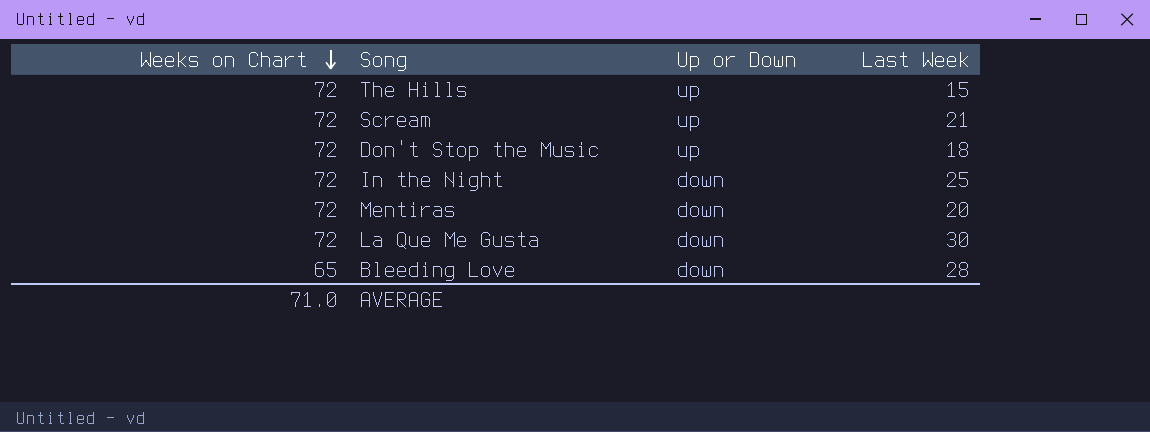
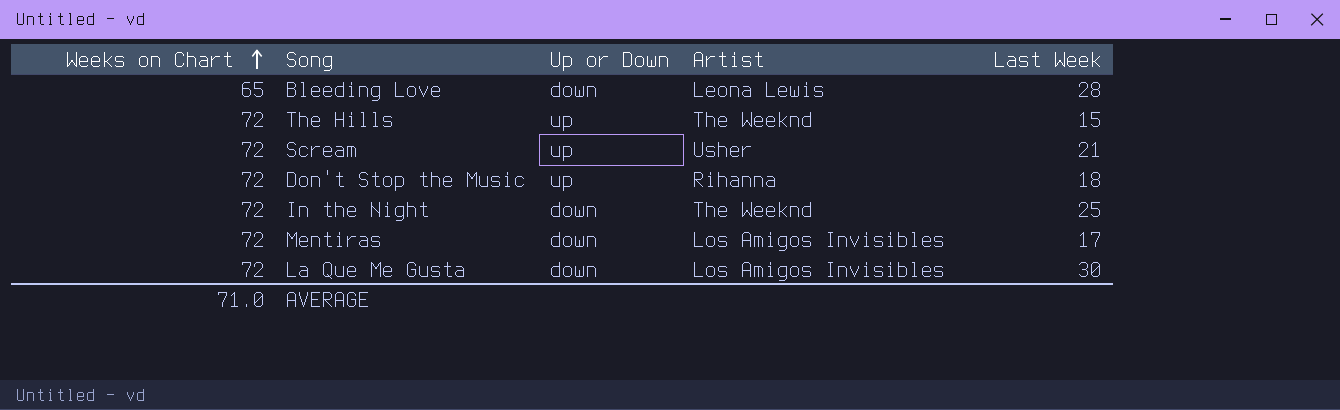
row order: Weeks on Chart descending -> Weeks on Chart ascending
column Artist | position: none -> 4
Mentiras | Last Week: 20 -> 17

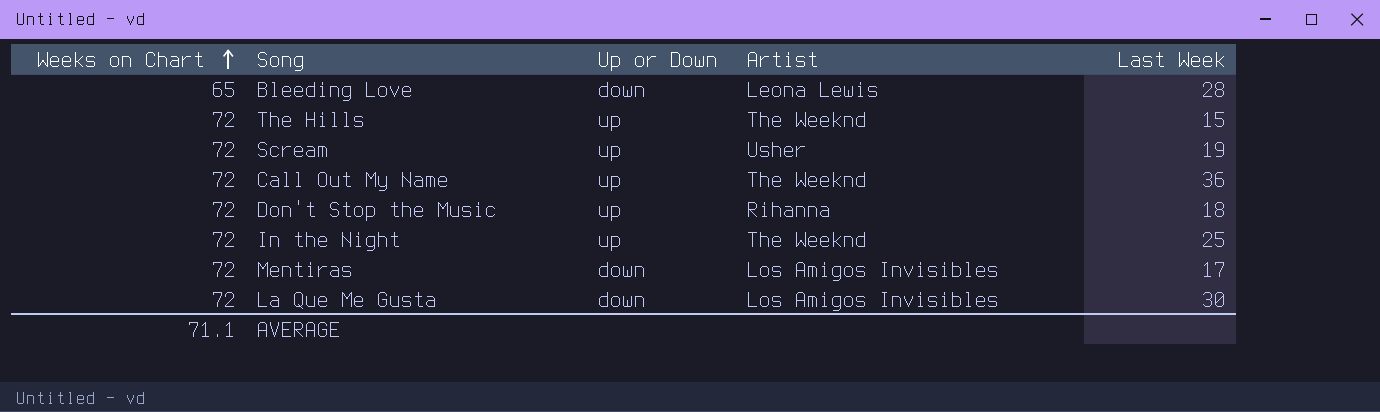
Scream | Last Week: 21 -> 19
row Call Out My Name: none -> 72 | up | The Weeknd | 36
In the Night | Up or Down: down -> up
AVERAGE | Weeks on Chart: 71.0 -> 71.1

